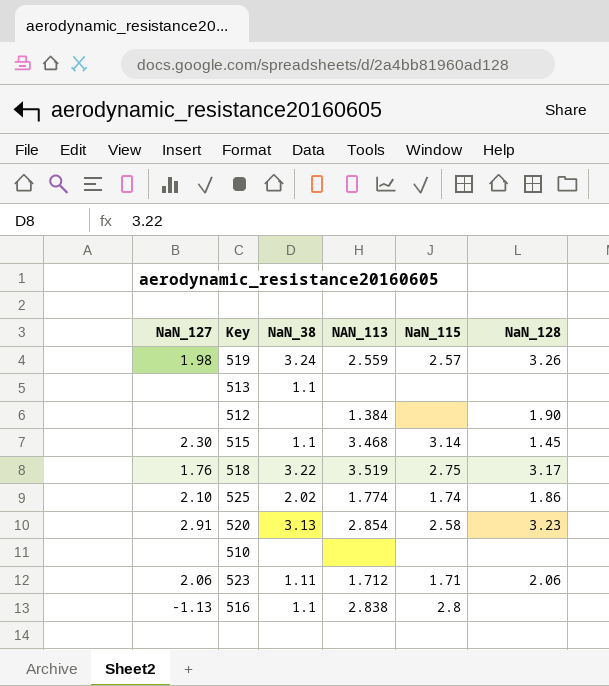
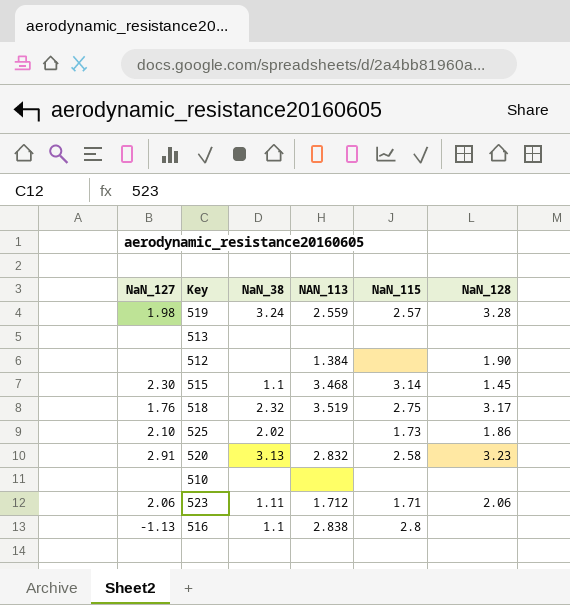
519 | NaN_128: 3.26 -> 3.28
513 | NaN_38: 1.1 -> none
518 | NaN_38: 3.22 -> 2.32
525 | NAN_113: 1.774 -> none
525 | NaN_115: 1.74 -> 1.73
520 | NAN_113: 2.854 -> 2.832

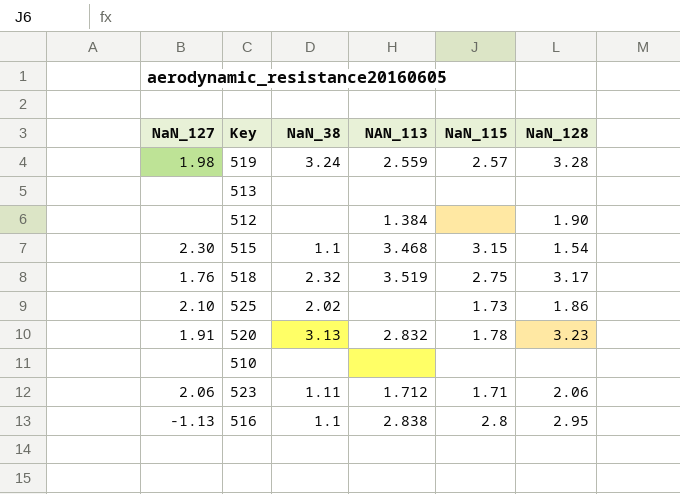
515 | NaN_115: 3.14 -> 3.15
515 | NaN_128: 1.45 -> 1.54
520 | NaN_127: 2.91 -> 1.91
520 | NaN_115: 2.58 -> 1.78
516 | NaN_128: none -> 2.95

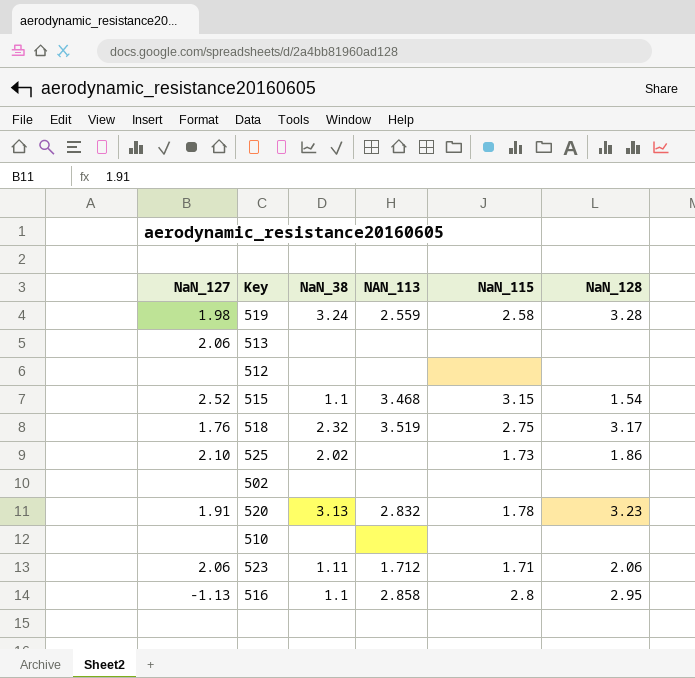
519 | NaN_115: 2.57 -> 2.58
513 | NaN_127: none -> 2.06
512 | NAN_113: 1.384 -> none
512 | NaN_128: 1.90 -> none
515 | NaN_127: 2.30 -> 2.52
row 502: none -> none | none | none | none | none
516 | NAN_113: 2.838 -> 2.858

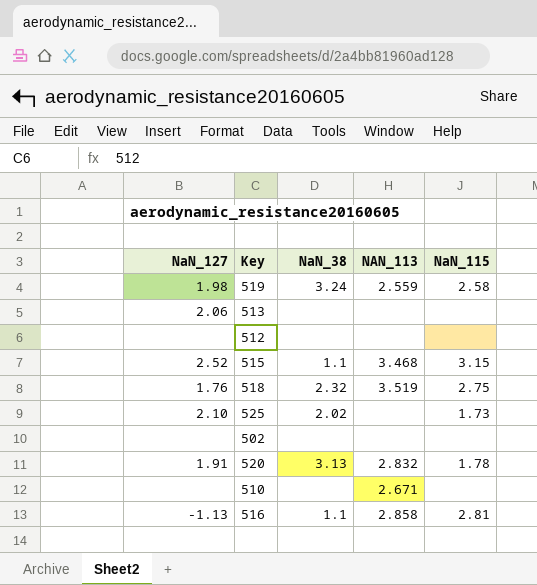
column NaN_128 | position: 6 -> none
row 523: 2.06 | 1.11 | 1.712 | 1.71 | 2.06 -> none
510 | NAN_113: none -> 2.671
516 | NaN_115: 2.8 -> 2.81

